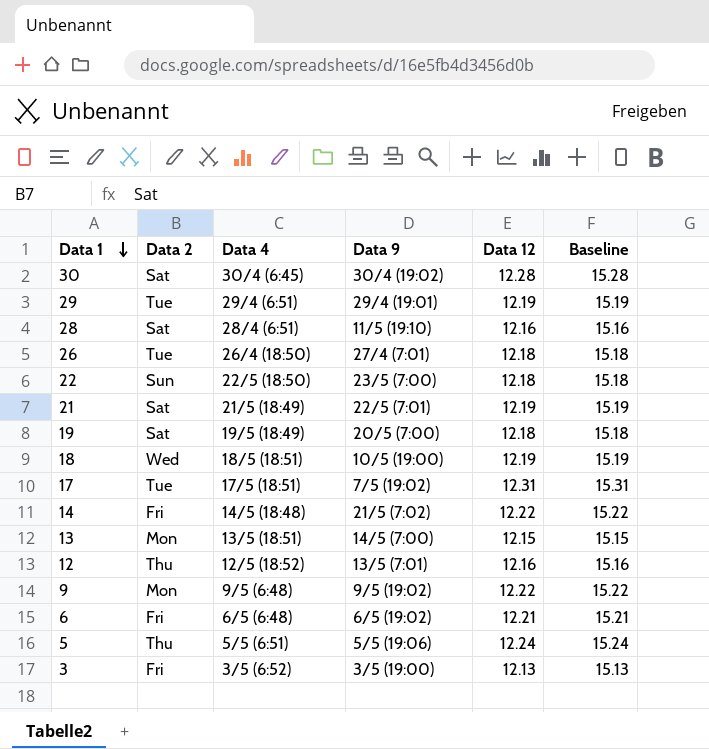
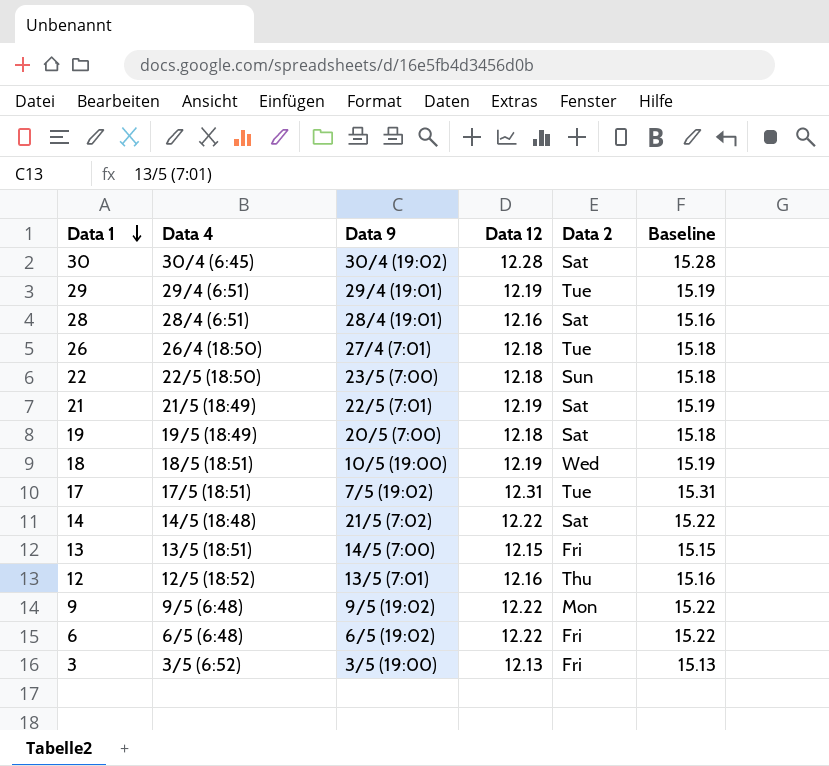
column Data 2 | position: 2 -> 5
row 5: Thu | 5/5 (6:51) | 5/5 (19:06) | 12.24 | 15.24 -> none
28 | Data 9: 11/5 (19:10) -> 28/4 (19:01)
14 | Data 2: Fri -> Sat
13 | Data 2: Mon -> Fri
6 | Data 12: 12.21 -> 12.22
6 | Baseline: 15.21 -> 15.22

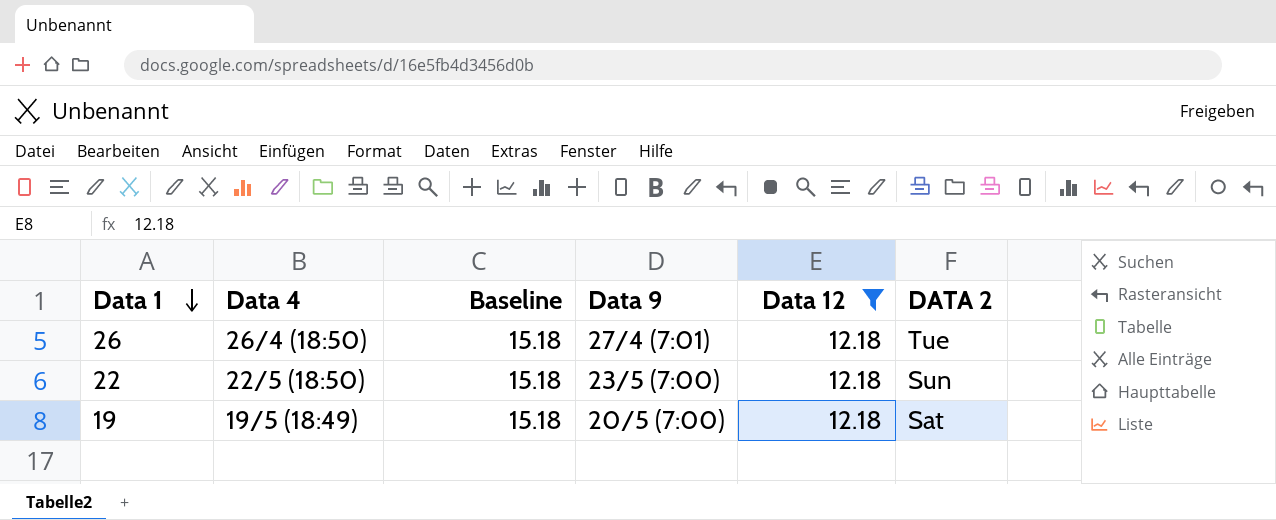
filter: none -> Data 12 = 12.18
column Baseline | position: 6 -> 3
column name: Data 2 -> DATA 2

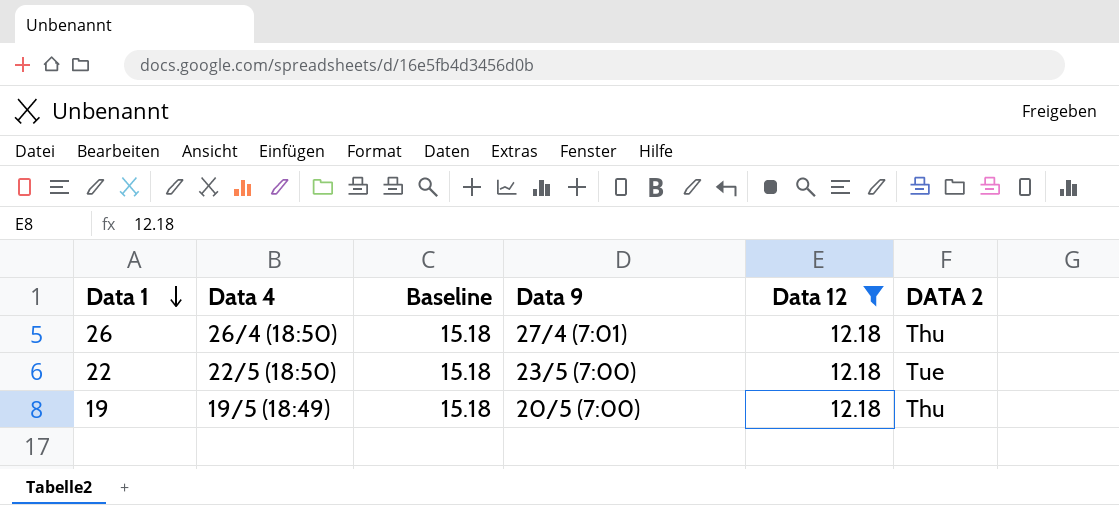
26 | DATA 2: Tue -> Thu
22 | DATA 2: Sun -> Tue
19 | DATA 2: Sat -> Thu

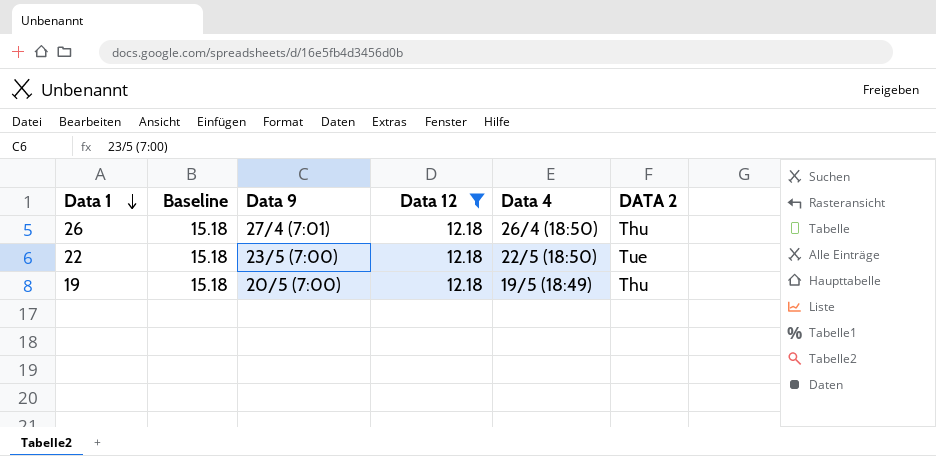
column Data 4 | position: 2 -> 5

